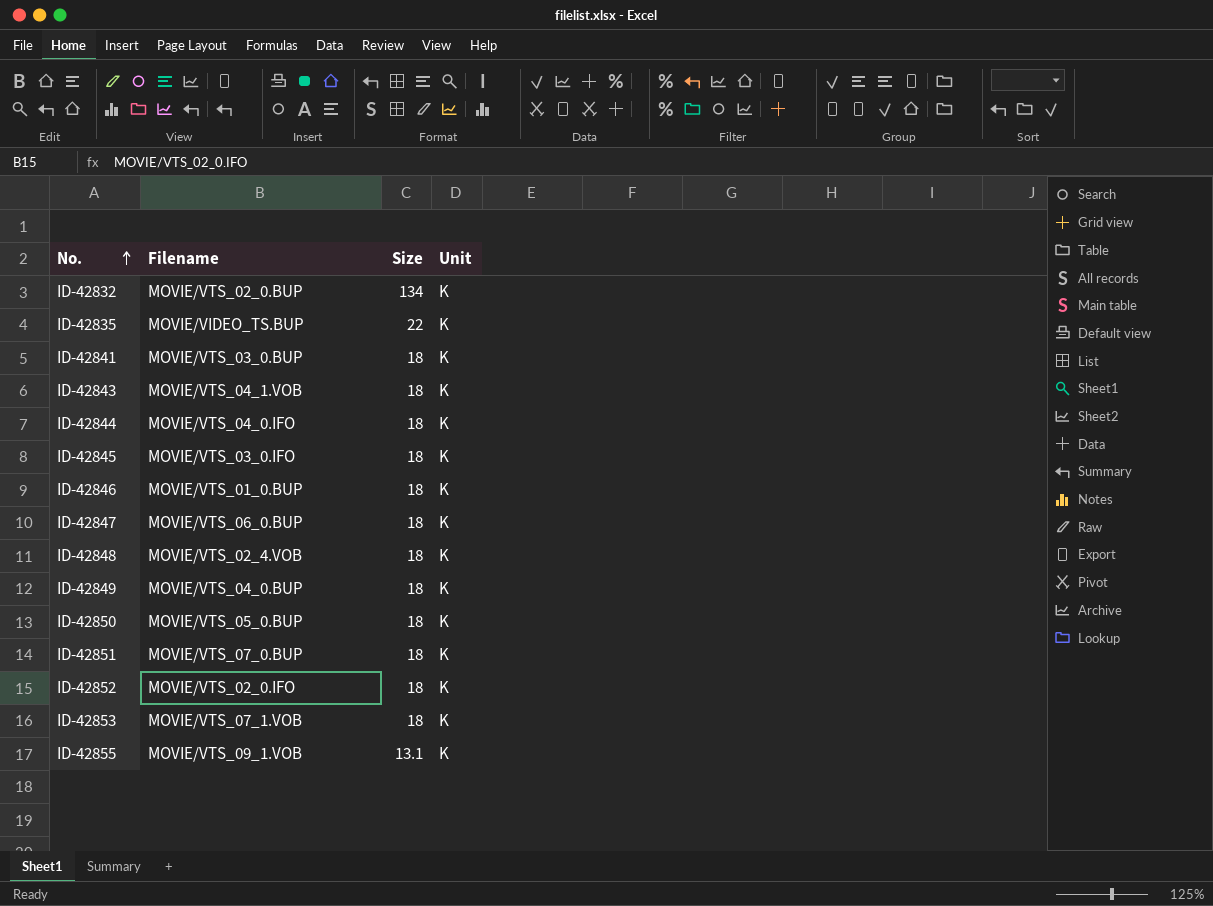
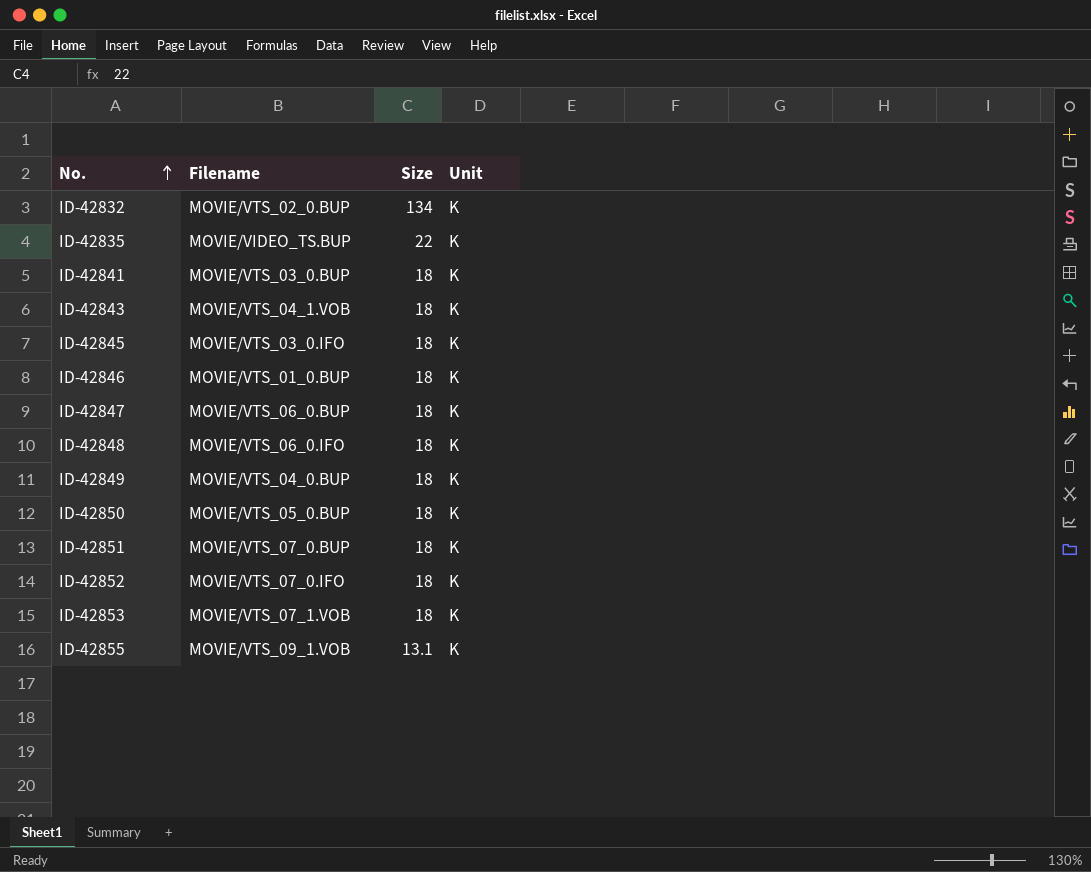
row ID-42844: MOVIE/VTS_04_0.IFO | 18 | K -> none
ID-42848 | Filename: MOVIE/VTS_02_4.VOB -> MOVIE/VTS_06_0.IFO
ID-42852 | Filename: MOVIE/VTS_02_0.IFO -> MOVIE/VTS_07_0.IFO

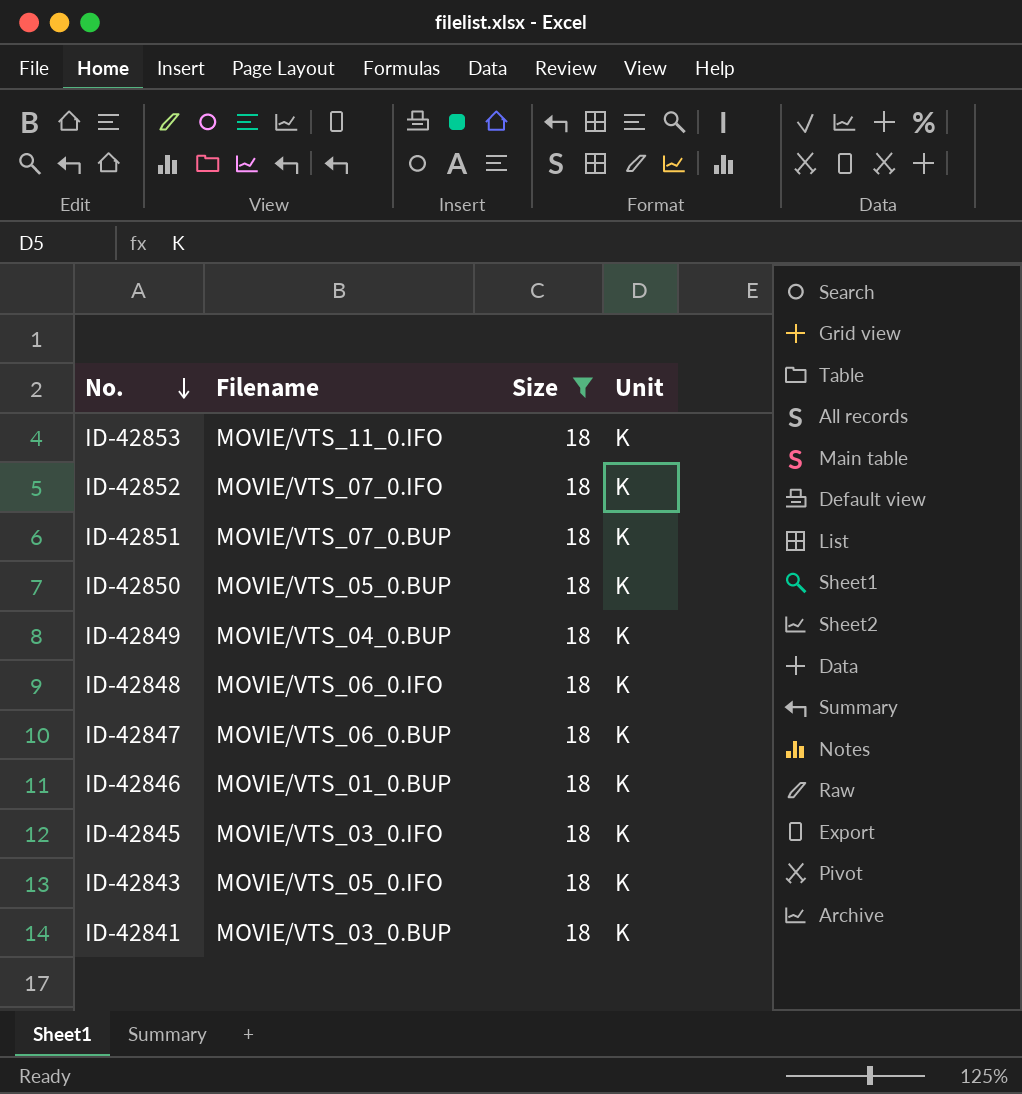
filter: none -> Size = 18
row order: No. ascending -> No. descending
ID-42853 | Filename: MOVIE/VTS_07_1.VOB -> MOVIE/VTS_11_0.IFO
ID-42843 | Filename: MOVIE/VTS_04_1.VOB -> MOVIE/VTS_05_0.IFO

